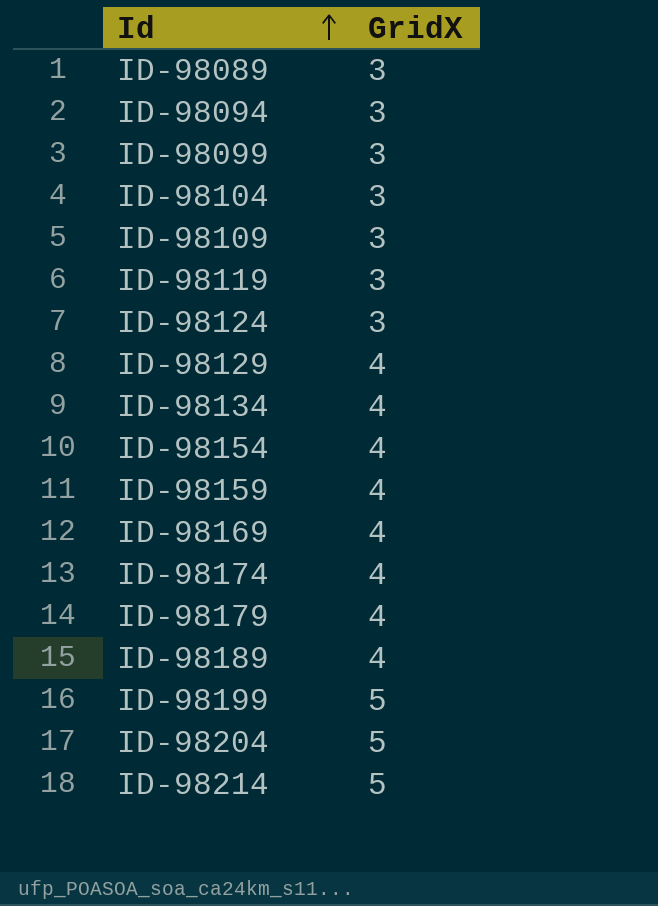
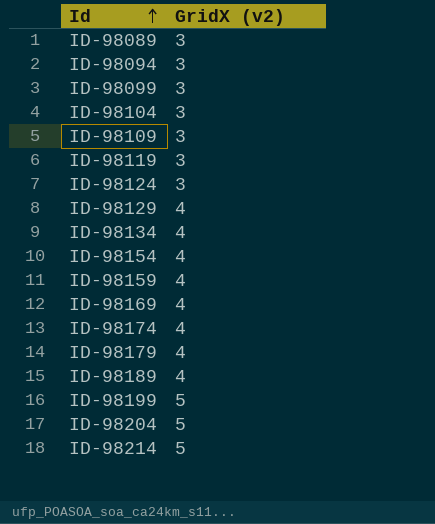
column name: GridX -> GridX (v2)

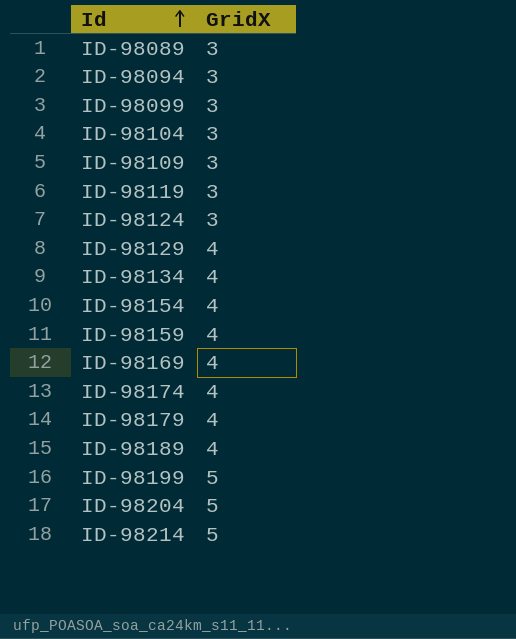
column name: GridX (v2) -> GridX

